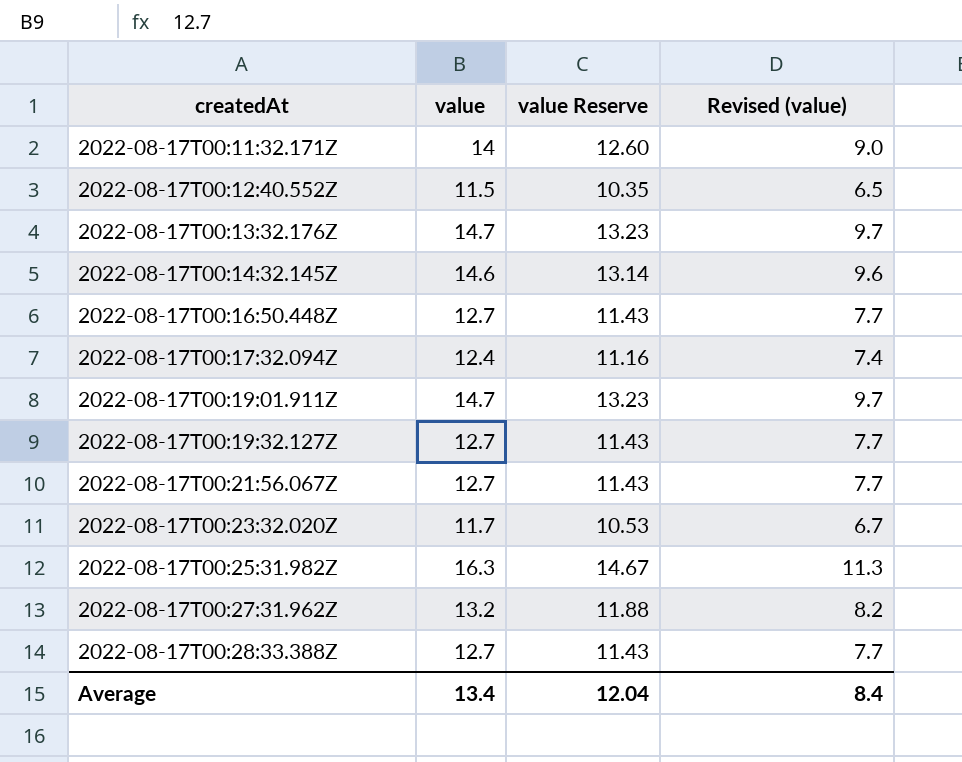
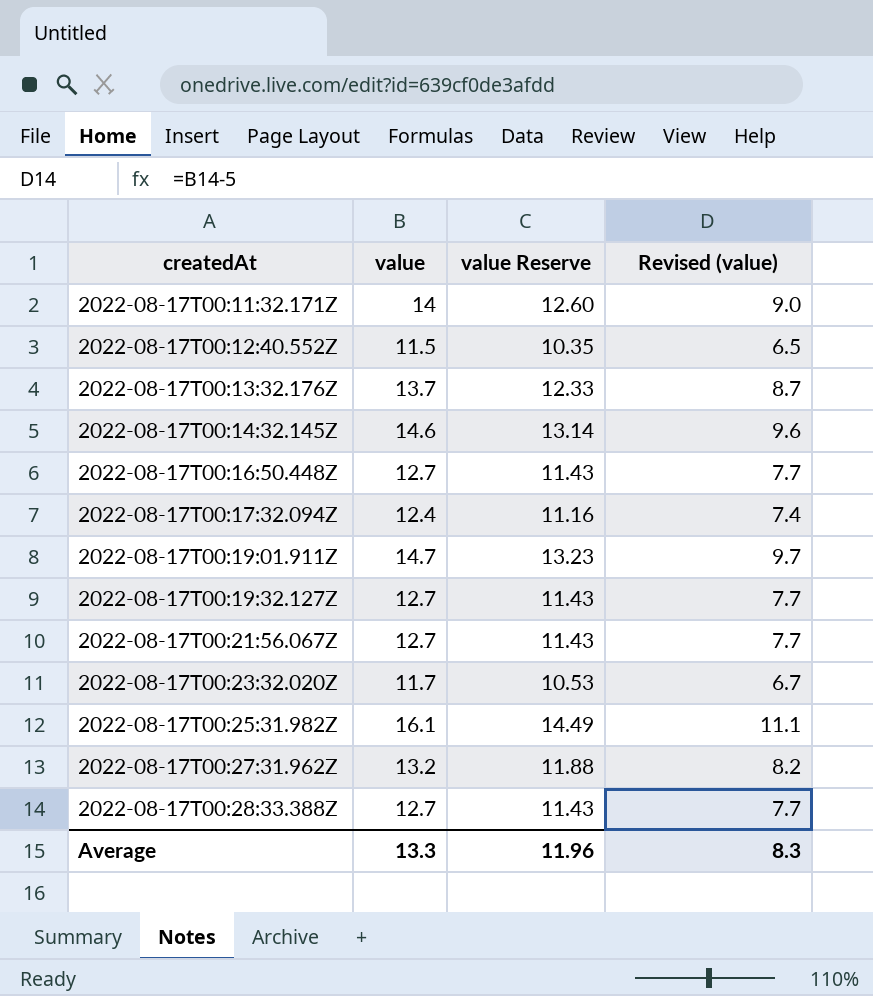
2022-08-17T00:13:32.176Z | value: 14.7 -> 13.7
2022-08-17T00:13:32.176Z | value Reserve: 13.23 -> 12.33
2022-08-17T00:13:32.176Z | Revised (value): 9.7 -> 8.7
2022-08-17T00:25:31.982Z | value: 16.3 -> 16.1
2022-08-17T00:25:31.982Z | value Reserve: 14.67 -> 14.49
2022-08-17T00:25:31.982Z | Revised (value): 11.3 -> 11.1
Average | value: 13.4 -> 13.3
Average | value Reserve: 12.04 -> 11.96
Average | Revised (value): 8.4 -> 8.3

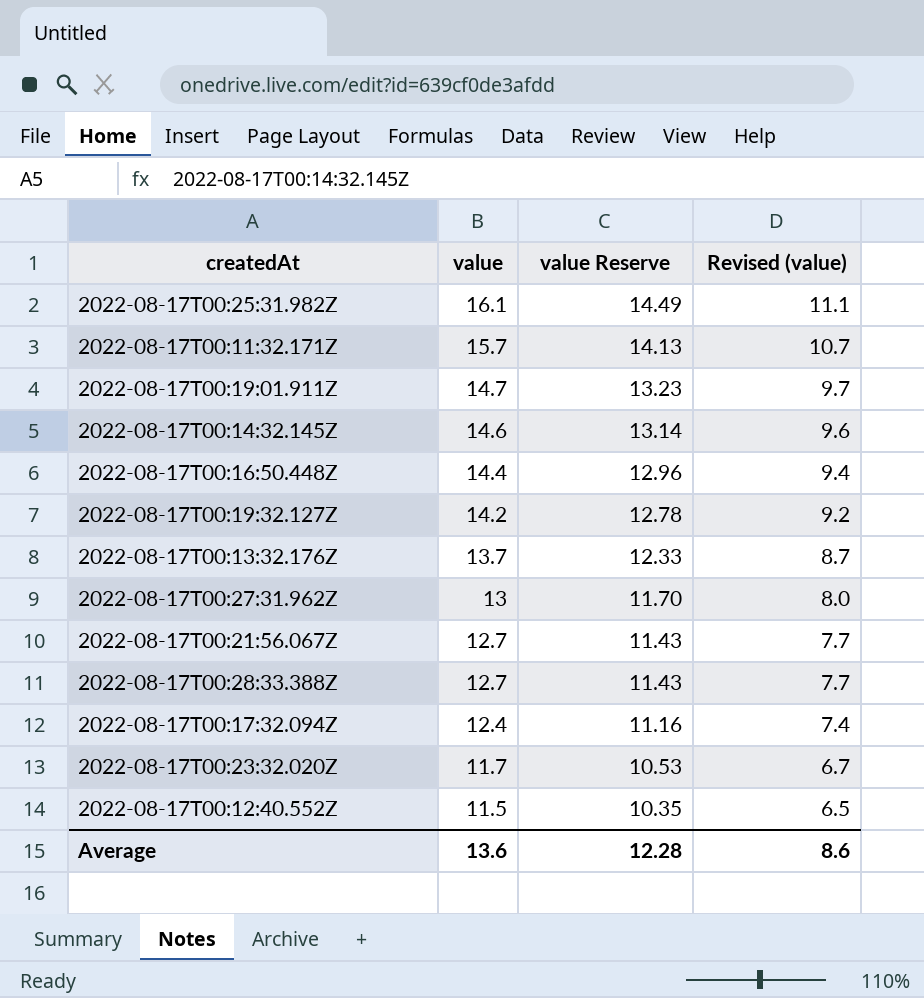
row order: createdAt ascending -> value descending
2022-08-17T00:11:32.171Z | value: 14 -> 15.7
2022-08-17T00:11:32.171Z | value Reserve: 12.60 -> 14.13
2022-08-17T00:11:32.171Z | Revised (value): 9.0 -> 10.7
2022-08-17T00:16:50.448Z | value: 12.7 -> 14.4
2022-08-17T00:16:50.448Z | value Reserve: 11.43 -> 12.96
2022-08-17T00:16:50.448Z | Revised (value): 7.7 -> 9.4
2022-08-17T00:19:32.127Z | value: 12.7 -> 14.2
2022-08-17T00:19:32.127Z | value Reserve: 11.43 -> 12.78
2022-08-17T00:19:32.127Z | Revised (value): 7.7 -> 9.2
2022-08-17T00:27:31.962Z | value: 13.2 -> 13
2022-08-17T00:27:31.962Z | value Reserve: 11.88 -> 11.70
2022-08-17T00:27:31.962Z | Revised (value): 8.2 -> 8.0
Average | value: 13.3 -> 13.6
Average | value Reserve: 11.96 -> 12.28
Average | Revised (value): 8.3 -> 8.6

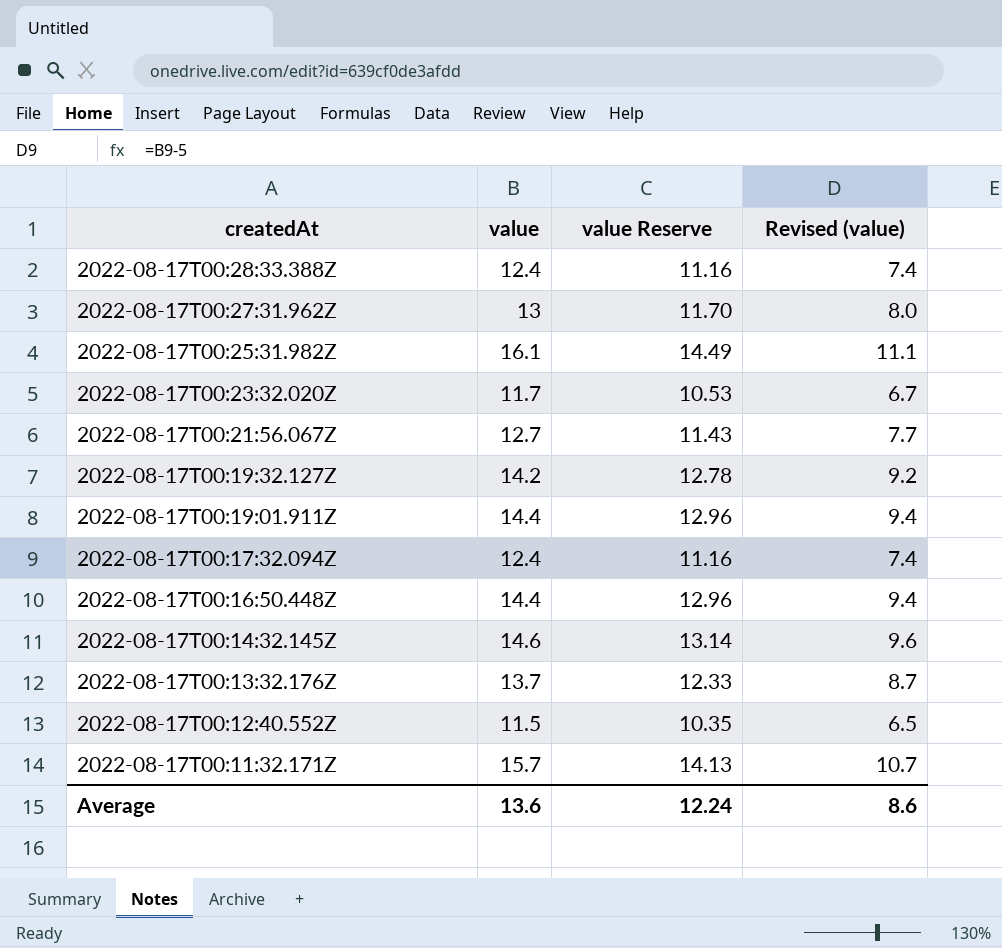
row order: value descending -> createdAt descending
2022-08-17T00:28:33.388Z | value: 12.7 -> 12.4
2022-08-17T00:28:33.388Z | value Reserve: 11.43 -> 11.16
2022-08-17T00:28:33.388Z | Revised (value): 7.7 -> 7.4
2022-08-17T00:19:01.911Z | value: 14.7 -> 14.4
2022-08-17T00:19:01.911Z | value Reserve: 13.23 -> 12.96
2022-08-17T00:19:01.911Z | Revised (value): 9.7 -> 9.4
Average | value Reserve: 12.28 -> 12.24

